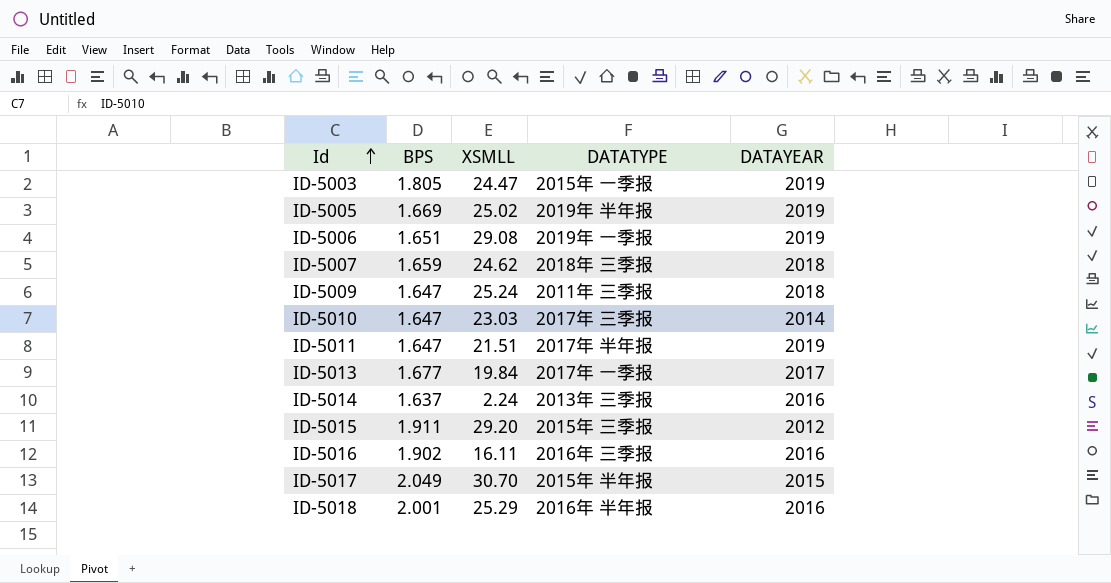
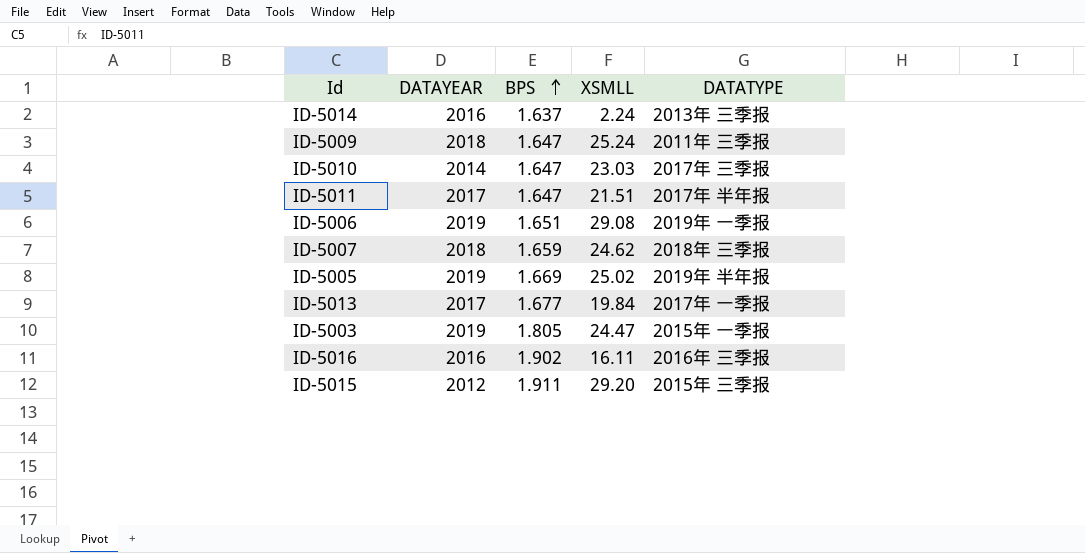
row order: Id ascending -> BPS ascending
column DATAYEAR | position: 5 -> 2
row ID-5017: 2.049 | 30.70 | 2015年 半年报 | 2015 -> none
row ID-5018: 2.001 | 25.29 | 2016年 半年报 | 2016 -> none
ID-5011 | DATAYEAR: 2019 -> 2017

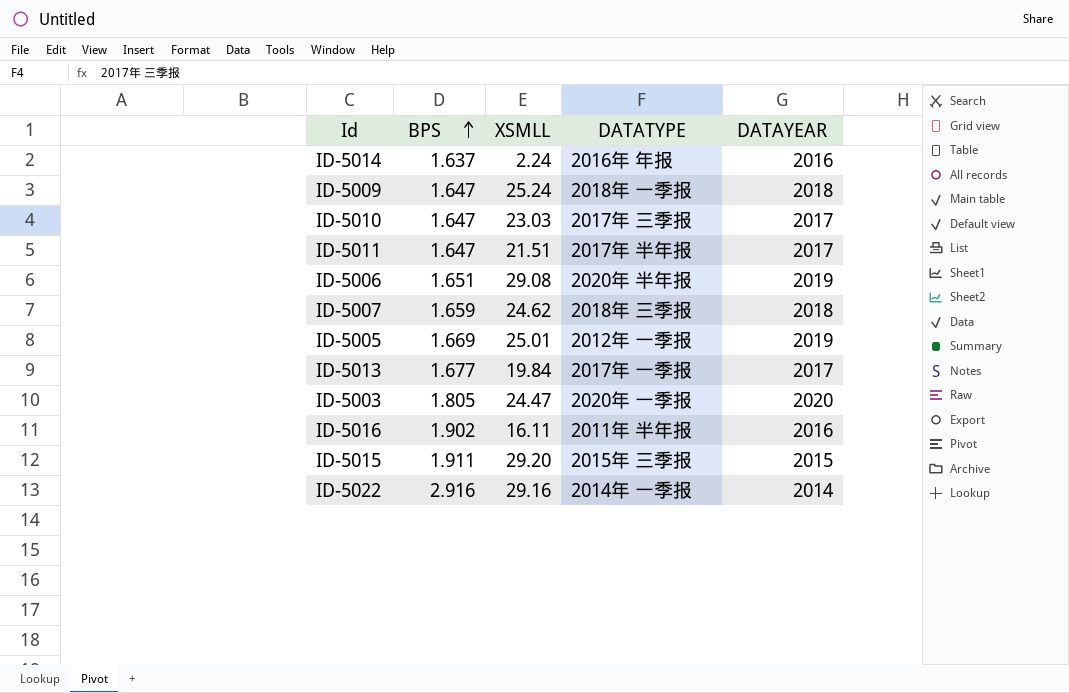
column DATAYEAR | position: 2 -> 5
ID-5014 | DATATYPE: 2013年 三季报 -> 2016年 年报
ID-5009 | DATATYPE: 2011年 三季报 -> 2018年 一季报
ID-5010 | DATAYEAR: 2014 -> 2017
ID-5006 | DATATYPE: 2019年 一季报 -> 2020年 半年报
ID-5005 | XSMLL: 25.02 -> 25.01
ID-5005 | DATATYPE: 2019年 半年报 -> 2012年 一季报
ID-5003 | DATATYPE: 2015年 一季报 -> 2020年 一季报
ID-5003 | DATAYEAR: 2019 -> 2020
ID-5016 | DATATYPE: 2016年 三季报 -> 2011年 半年报
ID-5015 | DATAYEAR: 2012 -> 2015
row ID-5022: none -> 2.916 | 29.16 | 2014年 一季报 | 2014

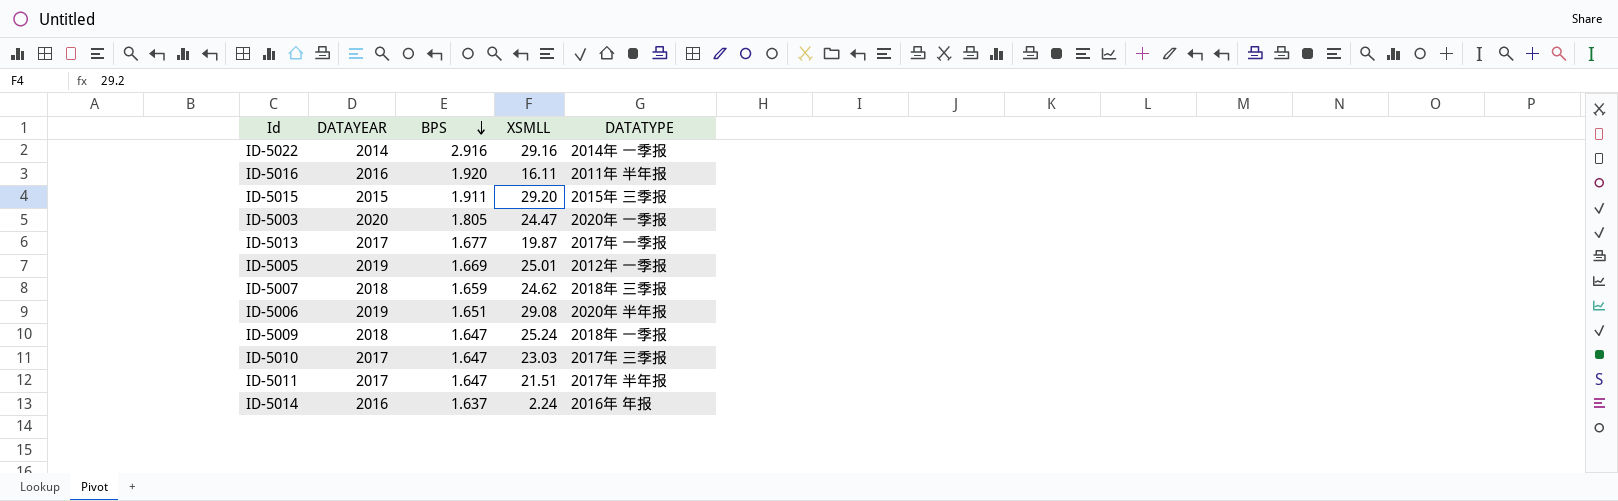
row order: BPS ascending -> BPS descending
column DATAYEAR | position: 5 -> 2
ID-5016 | BPS: 1.902 -> 1.920
ID-5013 | XSMLL: 19.84 -> 19.87

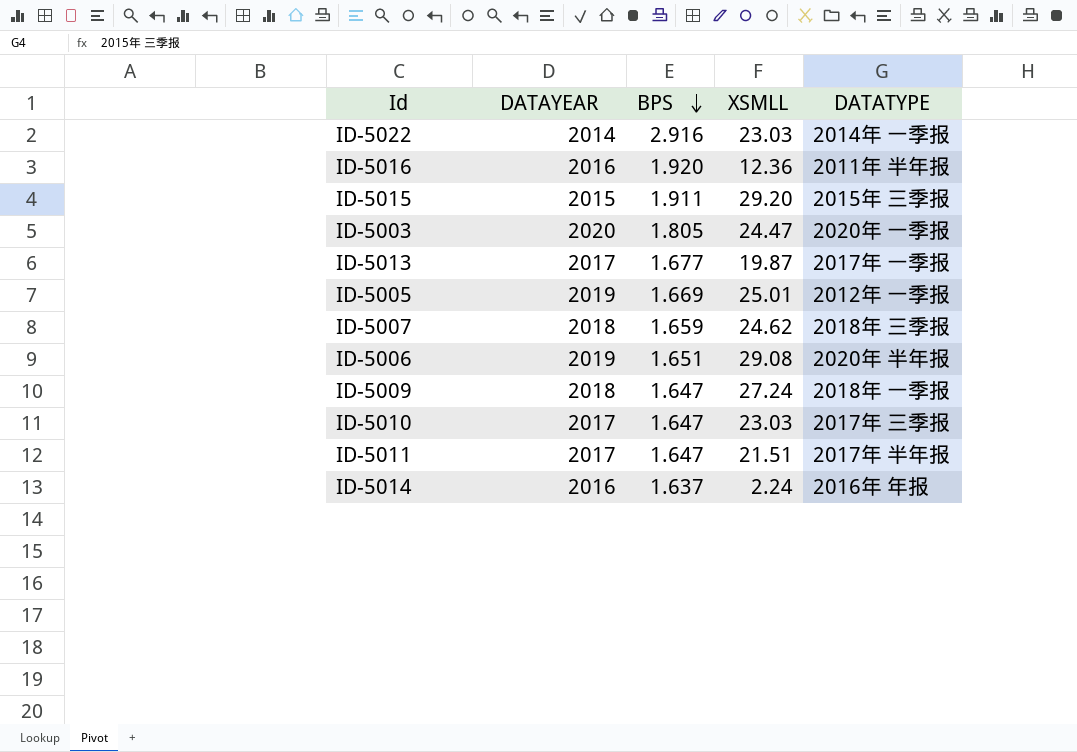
ID-5022 | XSMLL: 29.16 -> 23.03
ID-5016 | XSMLL: 16.11 -> 12.36
ID-5009 | XSMLL: 25.24 -> 27.24

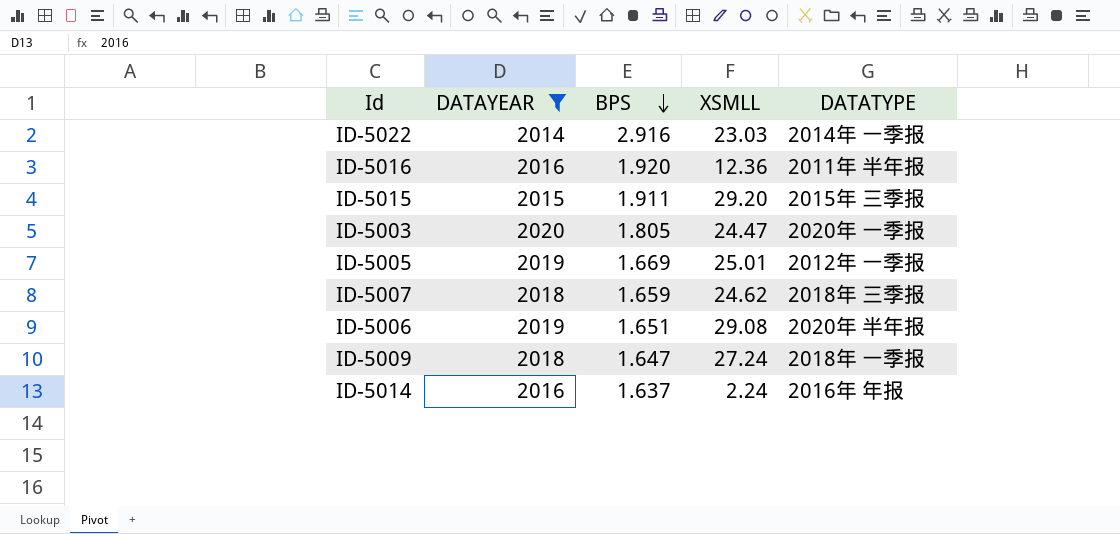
filter: none -> DATAYEAR != 2017

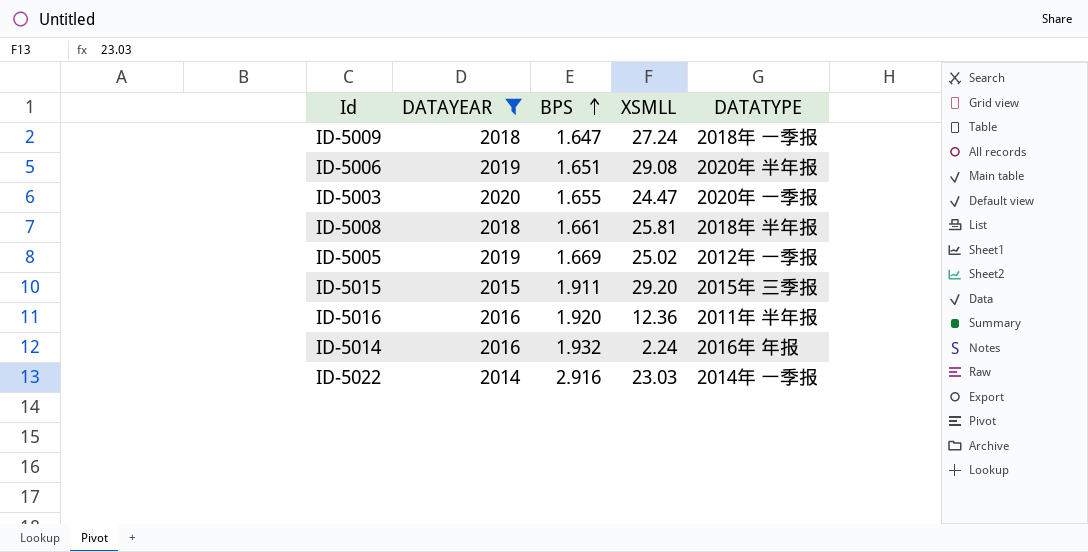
row order: BPS descending -> BPS ascending
row ID-5007: 2018 | 1.659 | 24.62 | 2018年 三季报 -> none
ID-5003 | BPS: 1.805 -> 1.655
row ID-5008: none -> 2018 | 1.661 | 25.81 | 2018年 半年报
ID-5005 | XSMLL: 25.01 -> 25.02
ID-5014 | BPS: 1.637 -> 1.932

